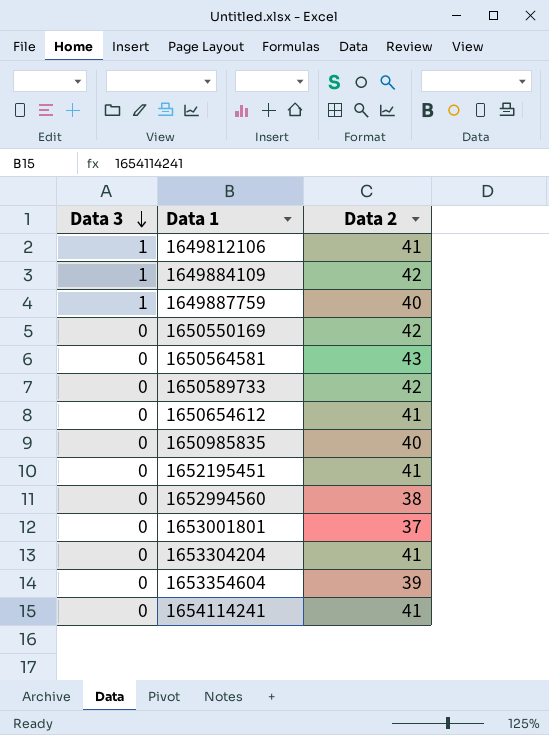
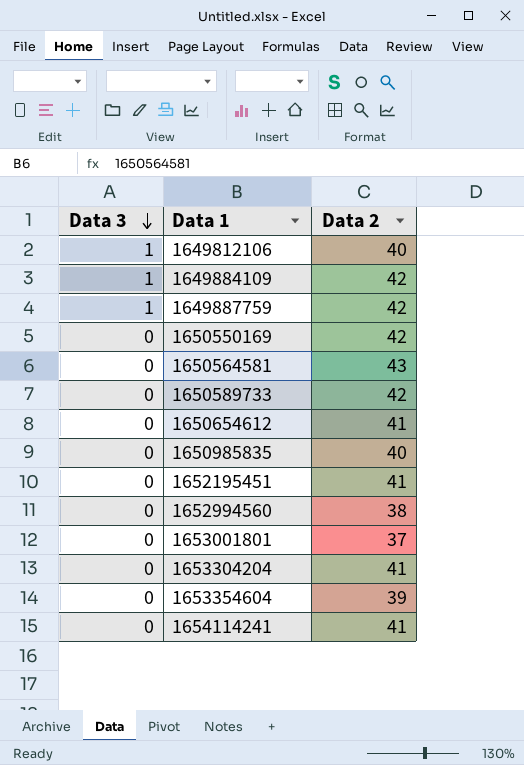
1649812106 | Data 2: 41 -> 40
1649887759 | Data 2: 40 -> 42

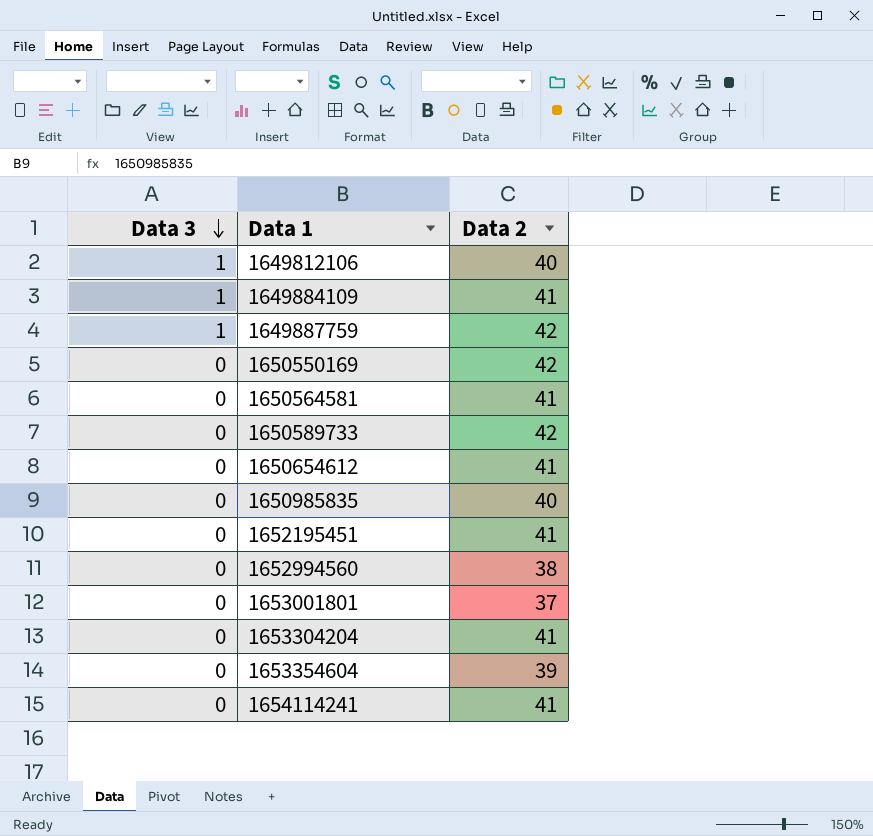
1649884109 | Data 2: 42 -> 41
1650564581 | Data 2: 43 -> 41

